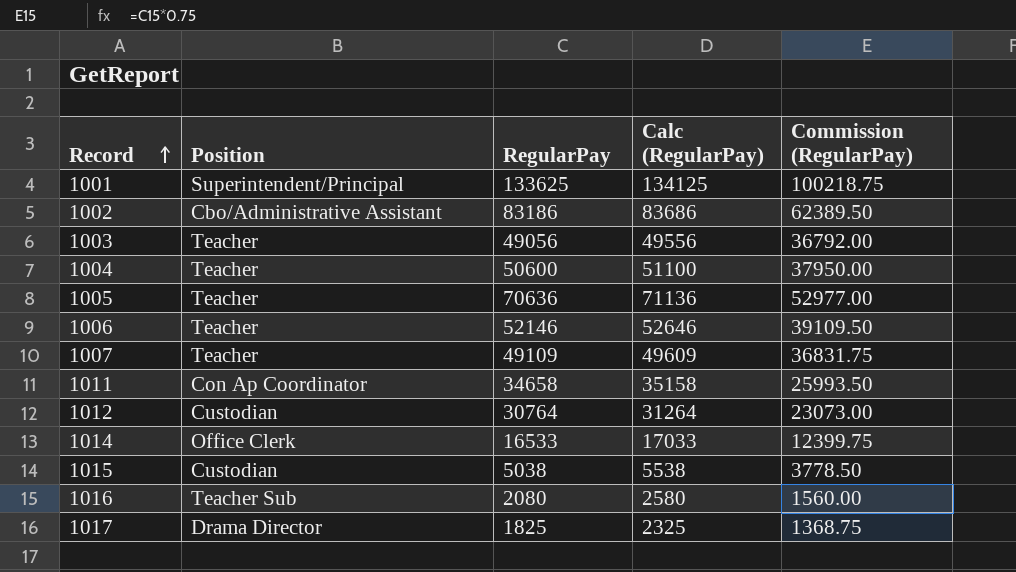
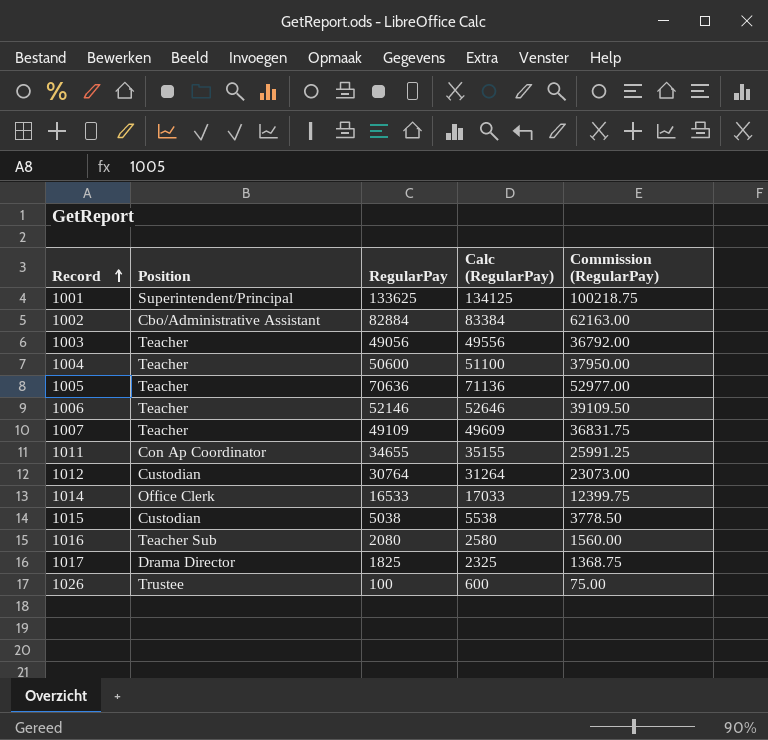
1002 | RegularPay: 83186 -> 82884
1002 | Calc (RegularPay): 83686 -> 83384
1002 | Commission (RegularPay): 62389.50 -> 62163.00
1011 | RegularPay: 34658 -> 34655
1011 | Calc (RegularPay): 35158 -> 35155
1011 | Commission (RegularPay): 25993.50 -> 25991.25
row 1026: none -> Trustee | 100 | 600 | 75.00

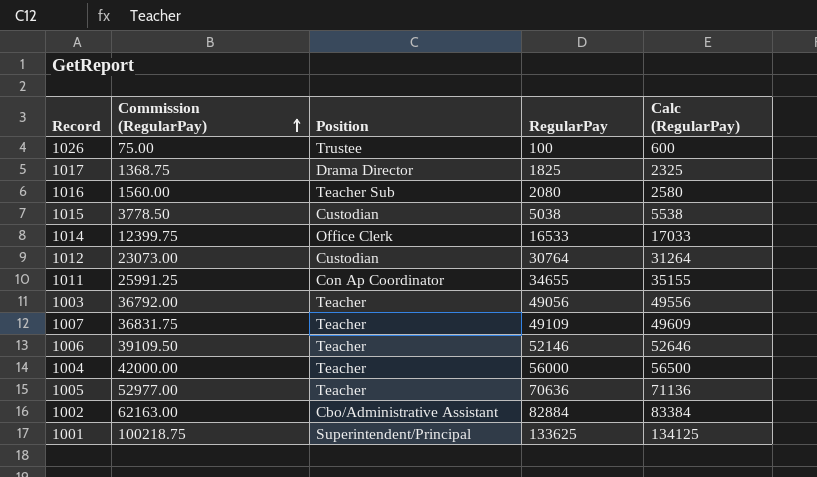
row order: Record ascending -> Commission (RegularPay) ascending
column Commission (RegularPay) | position: 5 -> 2
1004 | Commission (RegularPay): 37950.00 -> 42000.00
1004 | RegularPay: 50600 -> 56000
1004 | Calc (RegularPay): 51100 -> 56500

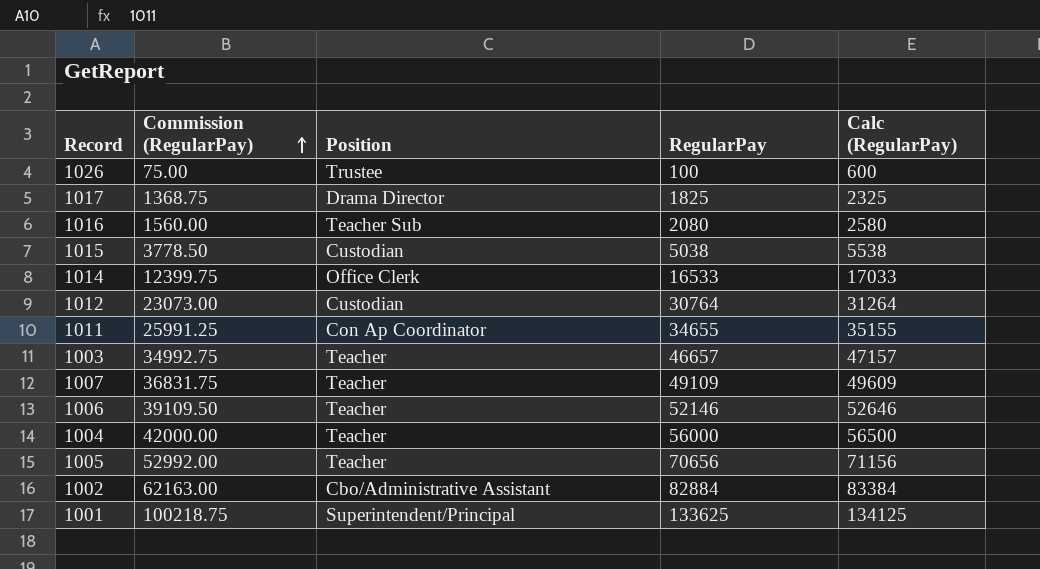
1003 | Commission (RegularPay): 36792.00 -> 34992.75
1003 | RegularPay: 49056 -> 46657
1003 | Calc (RegularPay): 49556 -> 47157
1005 | Commission (RegularPay): 52977.00 -> 52992.00
1005 | RegularPay: 70636 -> 70656
1005 | Calc (RegularPay): 71136 -> 71156

